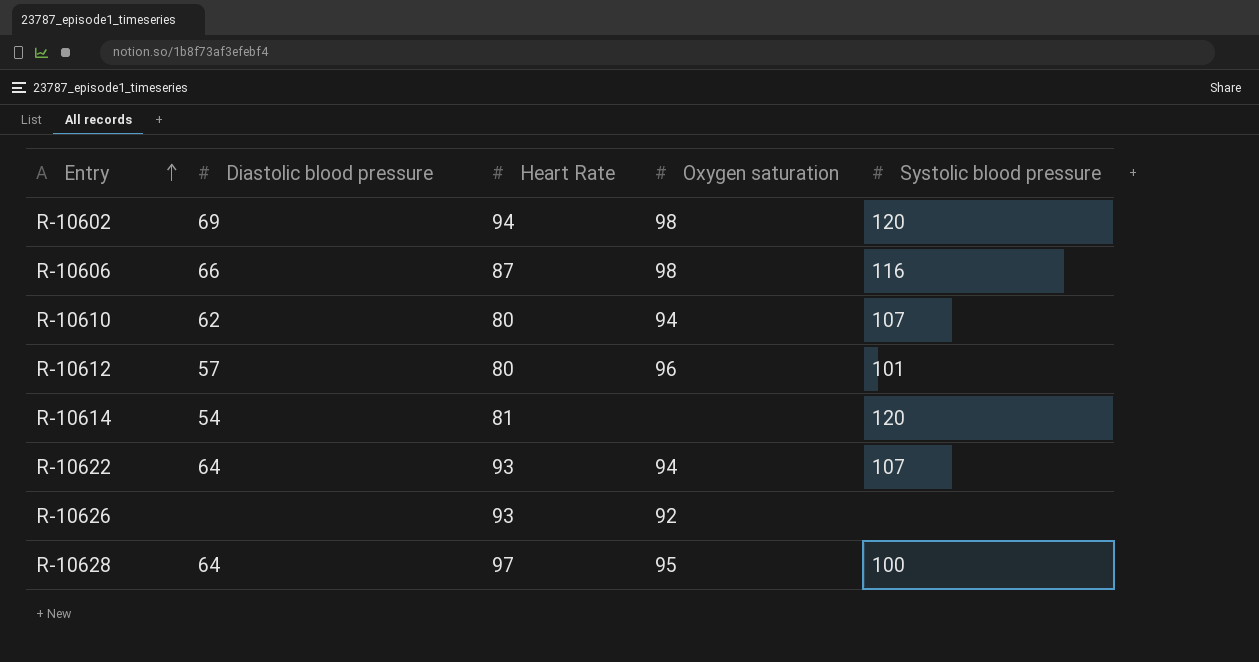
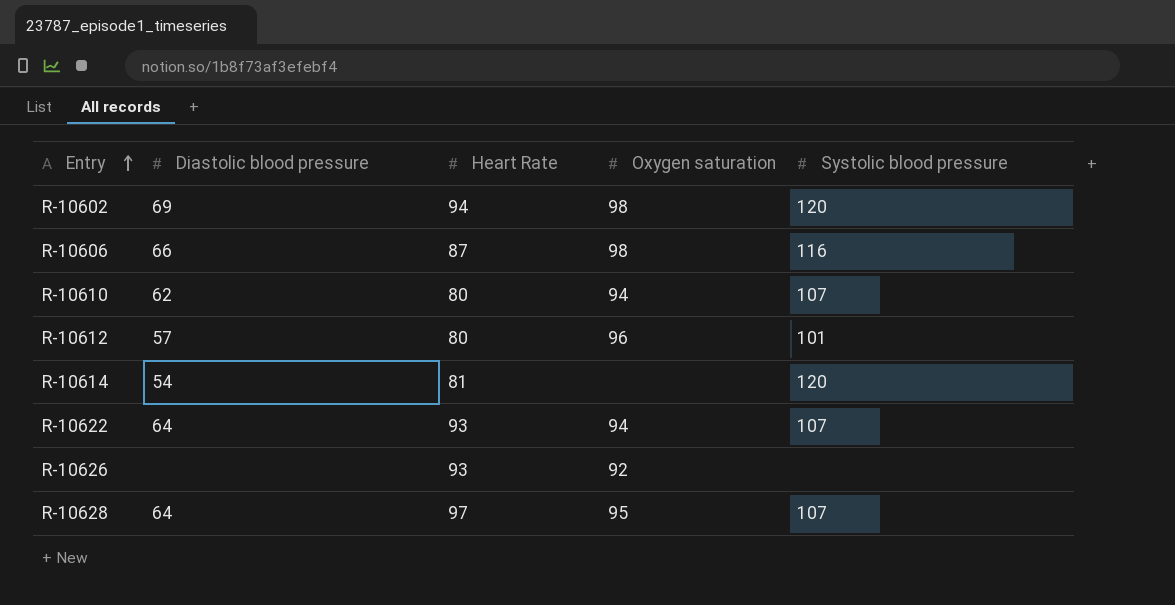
R-10628 | Systolic blood pressure: 100 -> 107

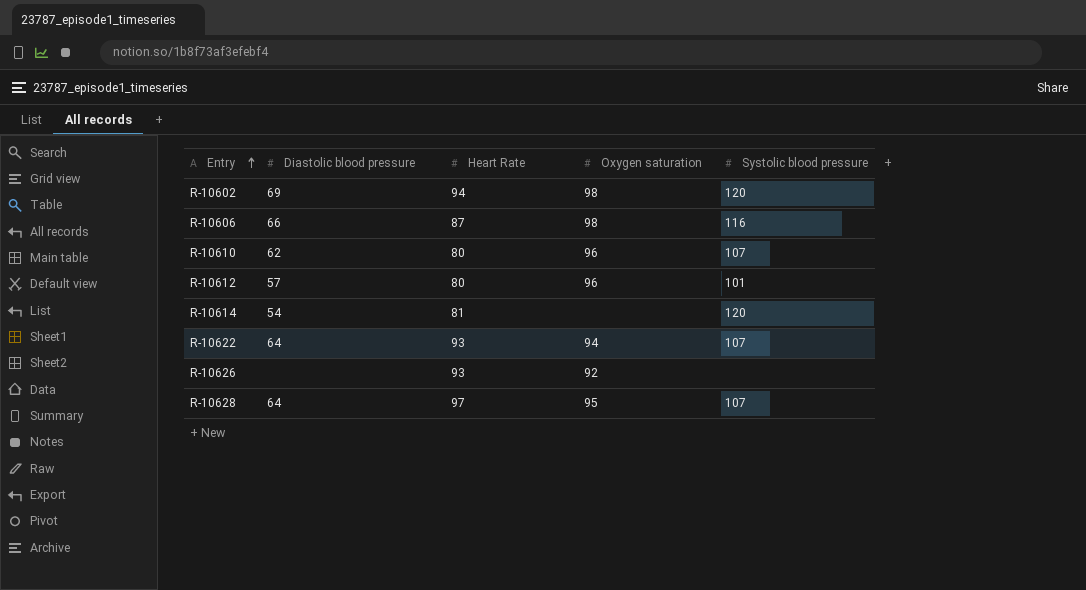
R-10610 | Oxygen saturation: 94 -> 96

